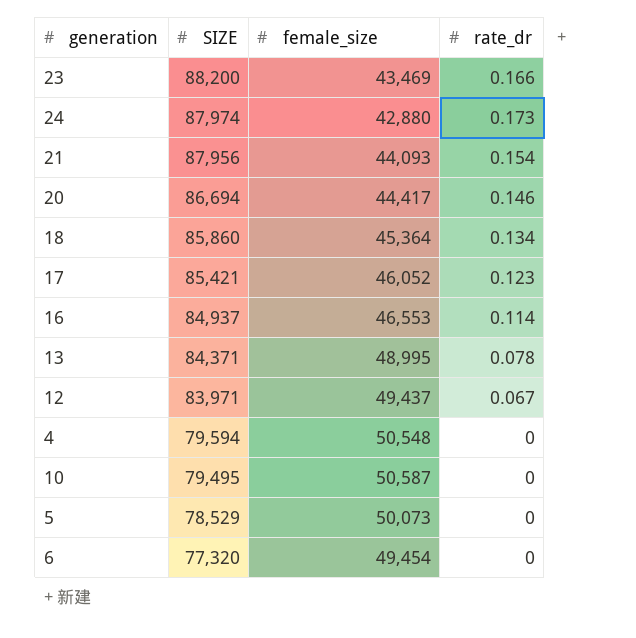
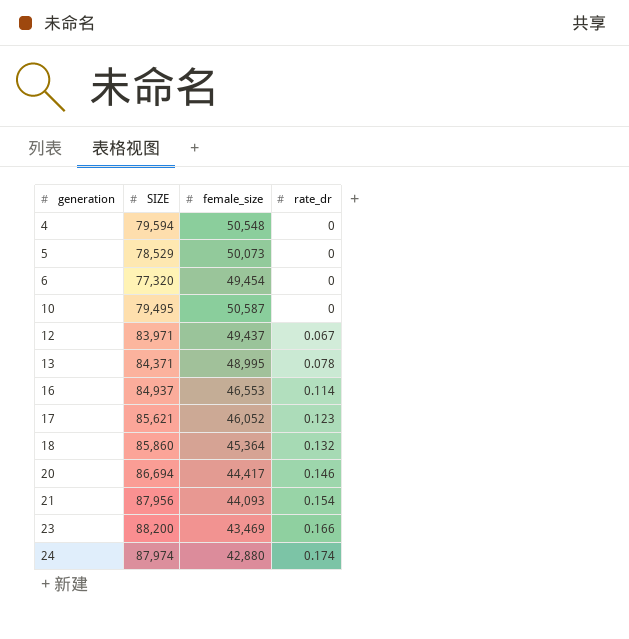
row order: SIZE descending -> generation ascending
17 | SIZE: 85,421 -> 85,621
18 | rate_dr: 0.134 -> 0.132
24 | rate_dr: 0.173 -> 0.174

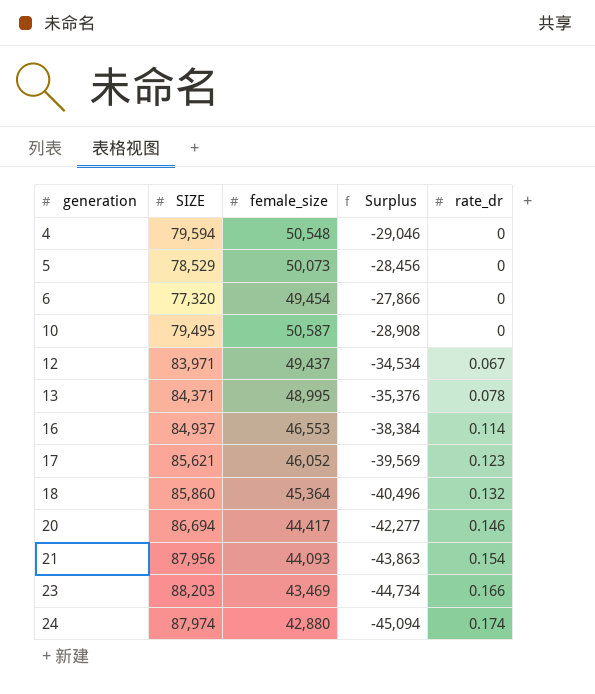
column Surplus | formula: none -> [female_size] - [SIZE]
23 | SIZE: 88,200 -> 88,203

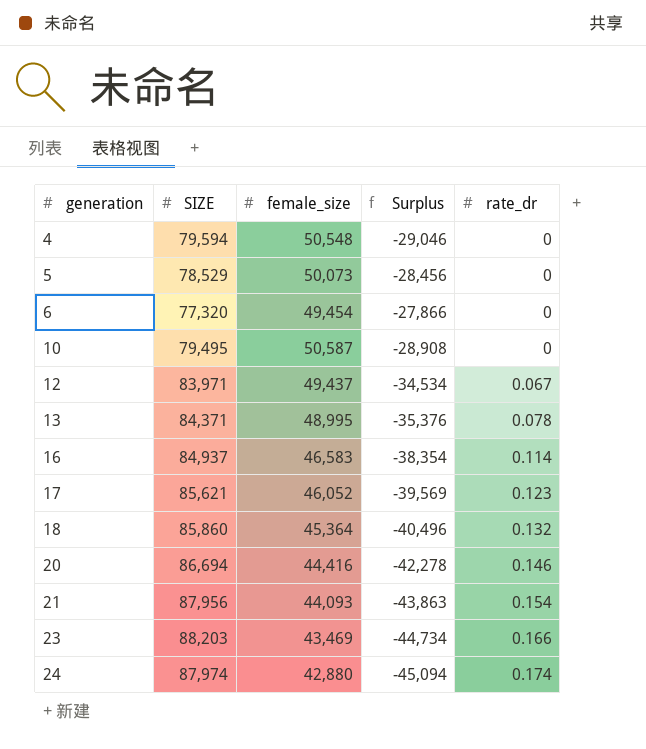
16 | female_size: 46,553 -> 46,583
16 | Surplus: -38,384 -> -38,354
20 | female_size: 44,417 -> 44,416
20 | Surplus: -42,277 -> -42,278

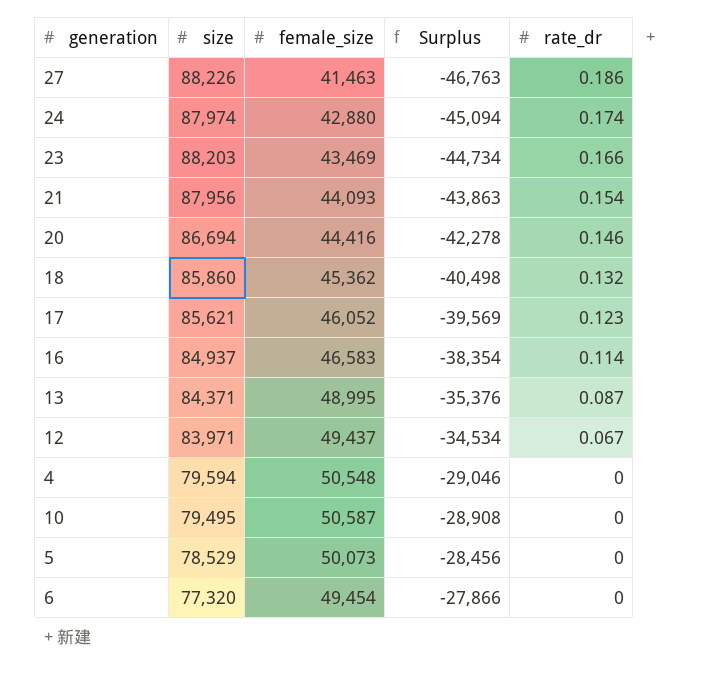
row order: generation ascending -> Surplus ascending
column name: SIZE -> size
row 27: none -> 88,226 | 41,463 | -46,763 | 0.186
18 | female_size: 45,364 -> 45,362
18 | Surplus: -40,496 -> -40,498
13 | rate_dr: 0.078 -> 0.087

